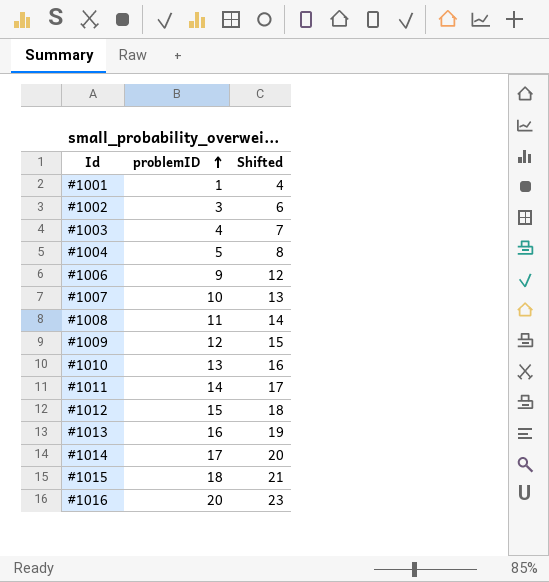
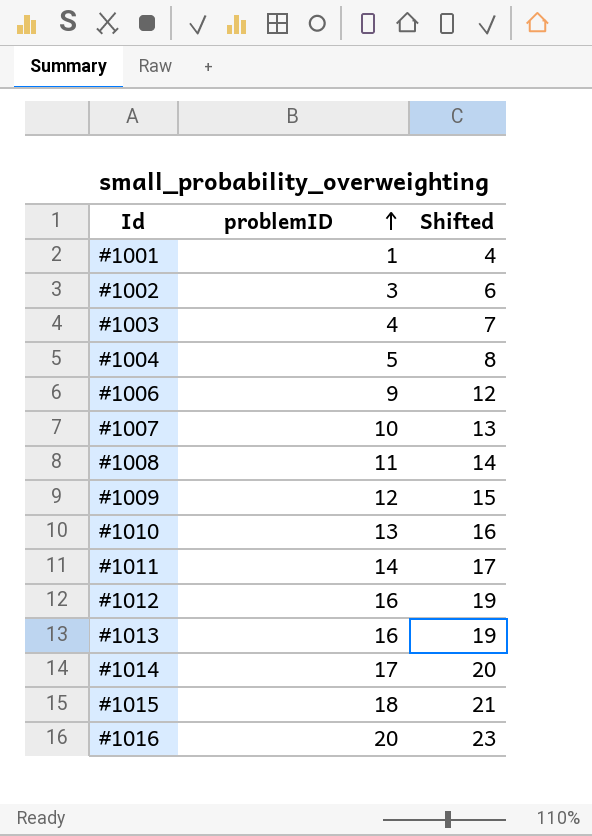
#1012 | problemID: 15 -> 16
#1012 | Shifted: 18 -> 19

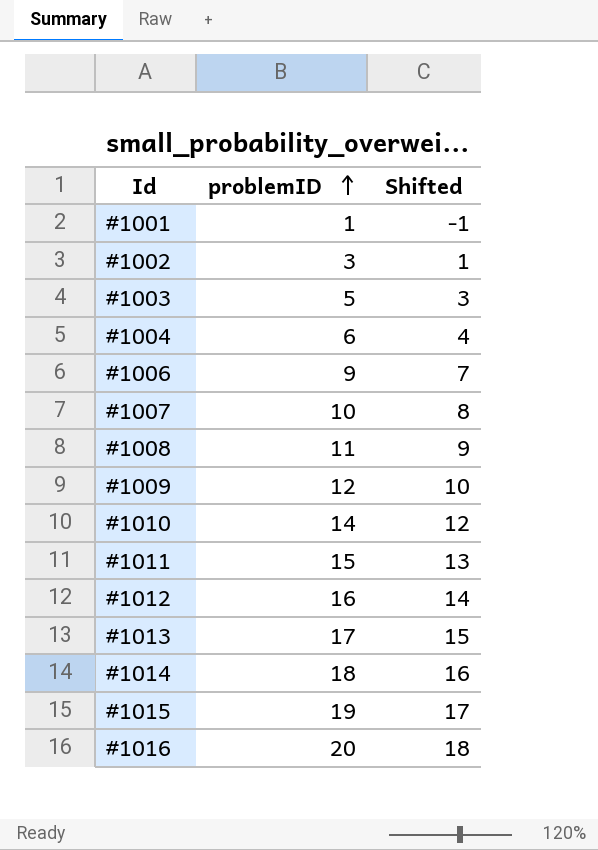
column Shifted | formula: [problemID] + 3 -> [problemID] - 2
#1003 | problemID: 4 -> 5
#1004 | problemID: 5 -> 6
#1010 | problemID: 13 -> 14
#1011 | problemID: 14 -> 15
#1013 | problemID: 16 -> 17
#1014 | problemID: 17 -> 18
#1015 | problemID: 18 -> 19

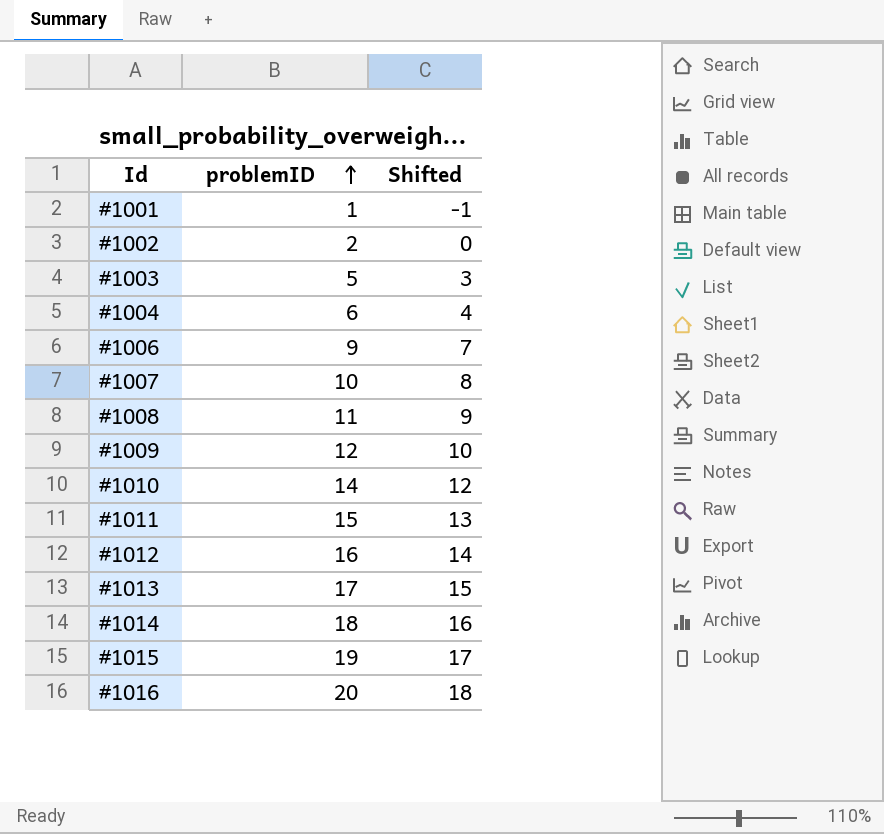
#1002 | problemID: 3 -> 2
#1002 | Shifted: 1 -> 0

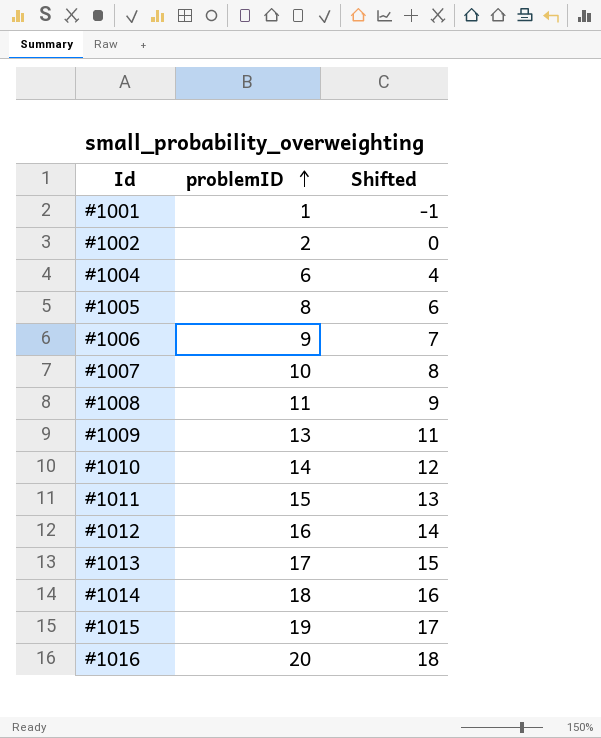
row #1003: 5 | 3 -> none
row #1005: none -> 8 | 6
#1009 | problemID: 12 -> 13
#1009 | Shifted: 10 -> 11

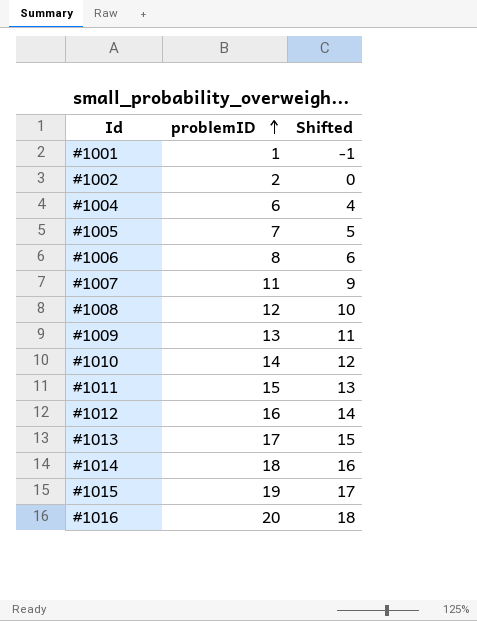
#1005 | problemID: 8 -> 7
#1005 | Shifted: 6 -> 5
#1006 | problemID: 9 -> 8
#1006 | Shifted: 7 -> 6
#1007 | problemID: 10 -> 11
#1007 | Shifted: 8 -> 9
#1008 | problemID: 11 -> 12
#1008 | Shifted: 9 -> 10

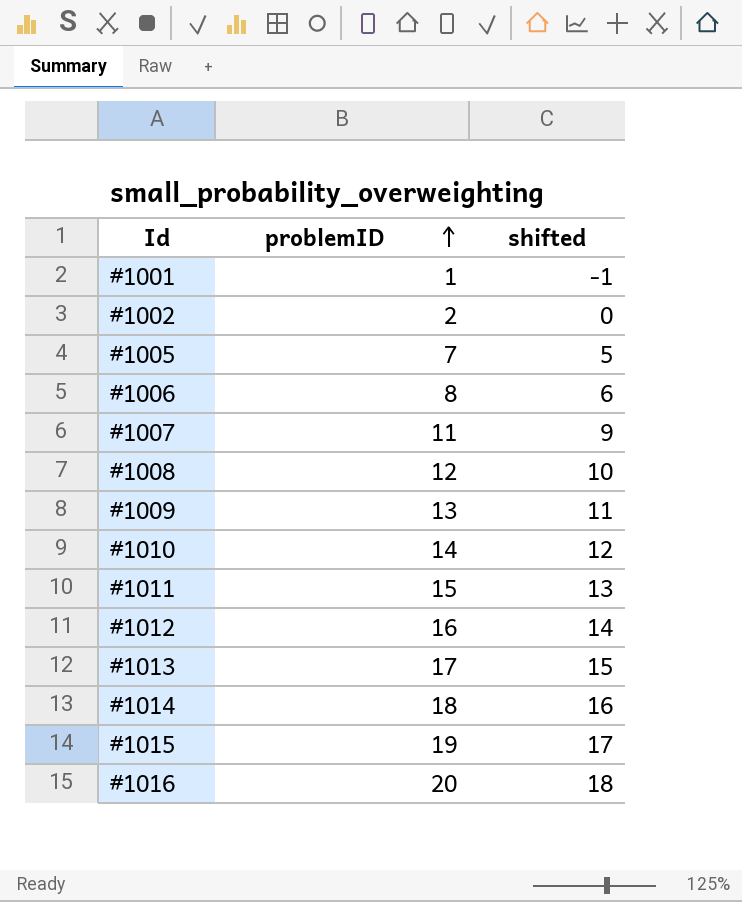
column name: Shifted -> shifted
row #1004: 6 | 4 -> none

